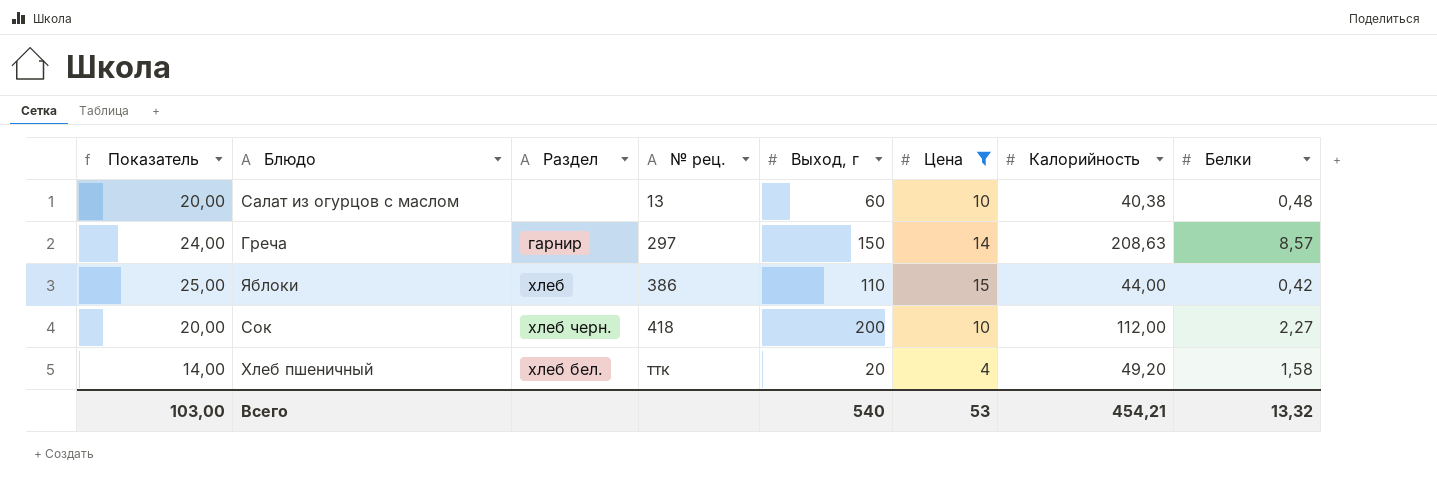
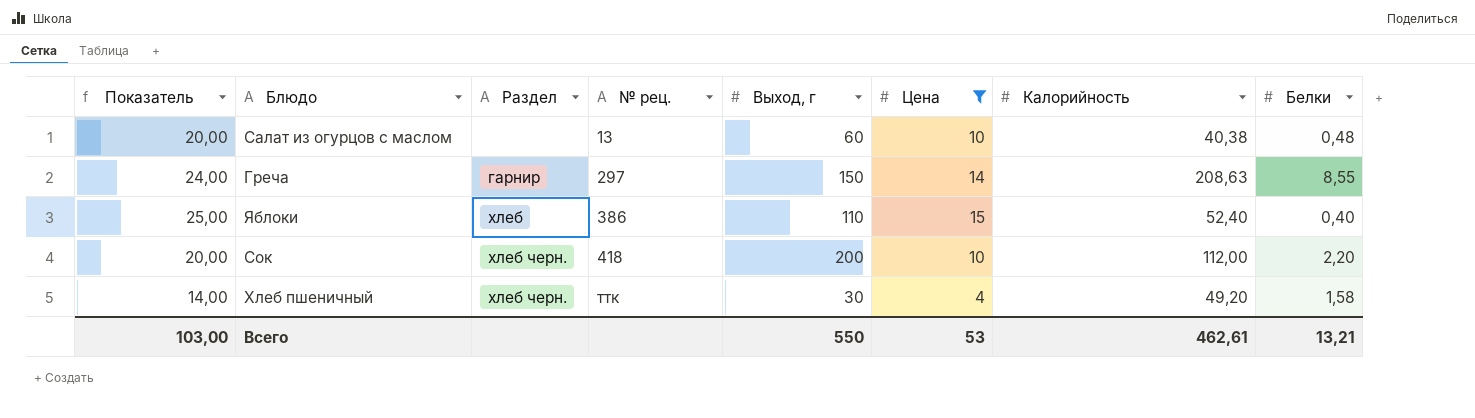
Греча | Белки: 8,57 -> 8,55
Яблоки | Калорийность: 44,00 -> 52,40
Яблоки | Белки: 0,42 -> 0,40
Сок | Белки: 2,27 -> 2,20
Хлеб пшеничный | Раздел: хлеб бел. -> хлеб черн.
Хлеб пшеничный | Выход, г: 20 -> 30
Всего | Выход, г: 540 -> 550
Всего | Калорийность: 454,21 -> 462,61
Всего | Белки: 13,32 -> 13,21

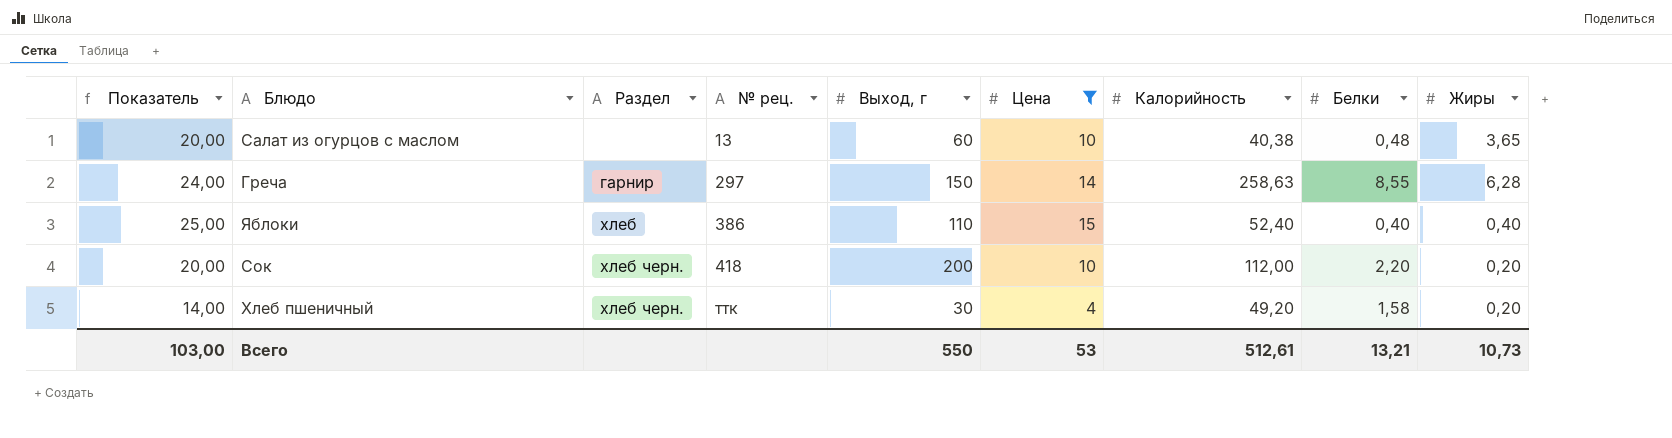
column Жиры | position: none -> 9
Греча | Калорийность: 208,63 -> 258,63
Всего | Калорийность: 462,61 -> 512,61

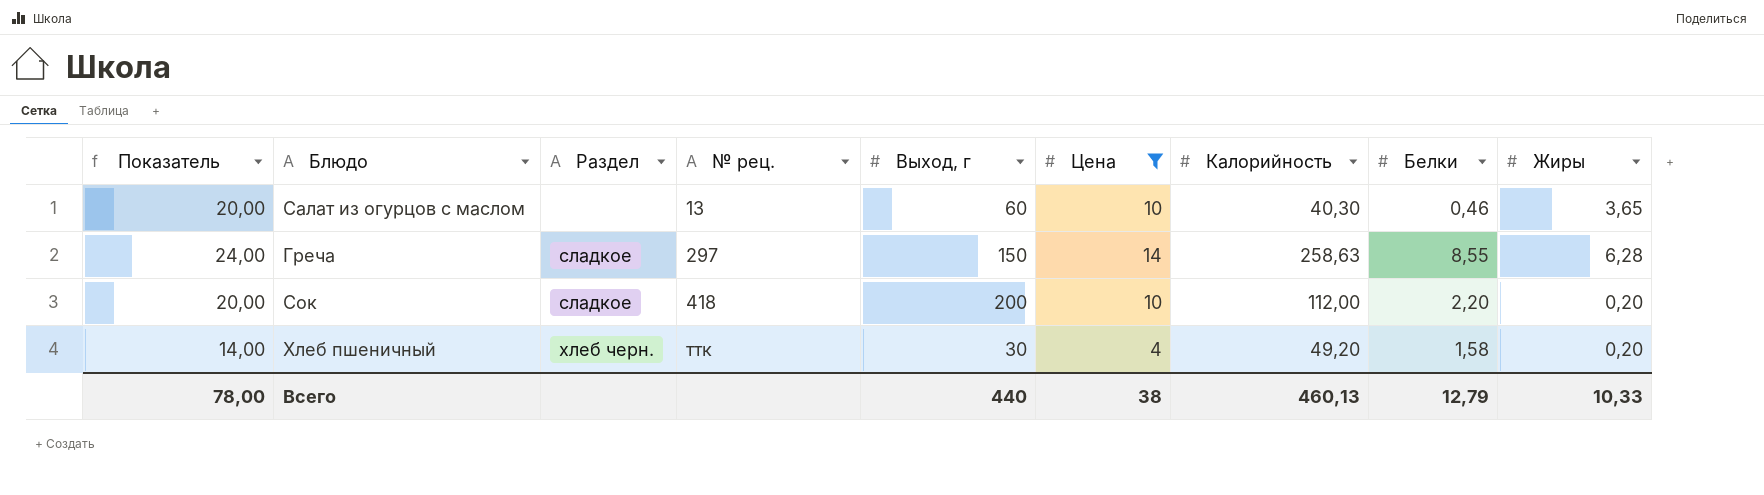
row Яблоки: 25,00 | хлеб | 386 | 110 | 15 | 52,40 | 0,40 | 0,40 -> none
Салат из огурцов с маслом | Калорийность: 40,38 -> 40,30
Салат из огурцов с маслом | Белки: 0,48 -> 0,46
Греча | Раздел: гарнир -> сладкое
Сок | Раздел: хлеб черн. -> сладкое
Всего | Показатель: 103,00 -> 78,00
Всего | Выход, г: 550 -> 440
Всего | Цена: 53 -> 38
Всего | Калорийность: 512,61 -> 460,13
Всего | Белки: 13,21 -> 12,79
Всего | Жиры: 10,73 -> 10,33

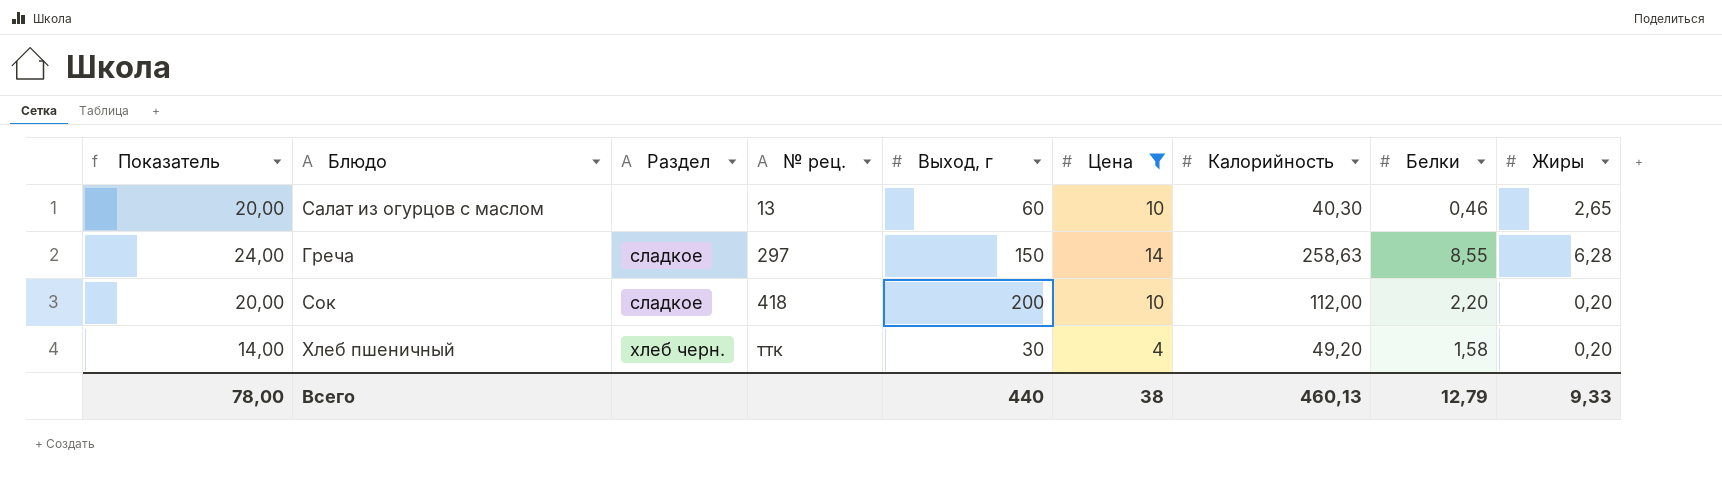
Салат из огурцов с маслом | Жиры: 3,65 -> 2,65
Всего | Жиры: 10,33 -> 9,33

